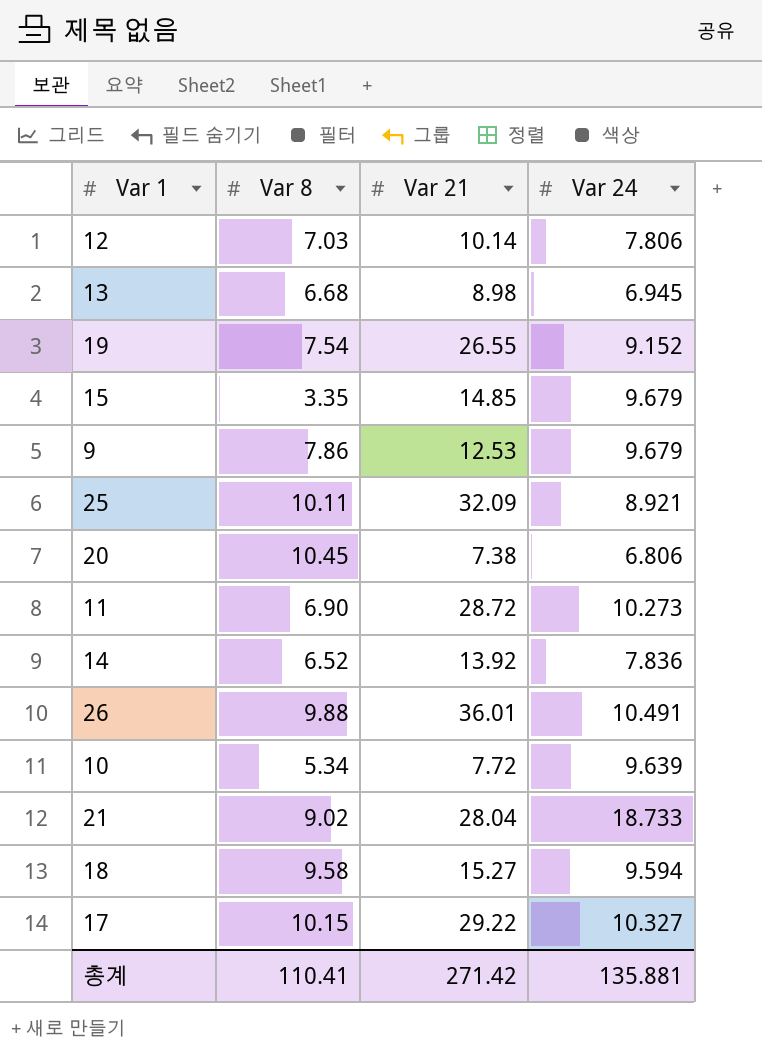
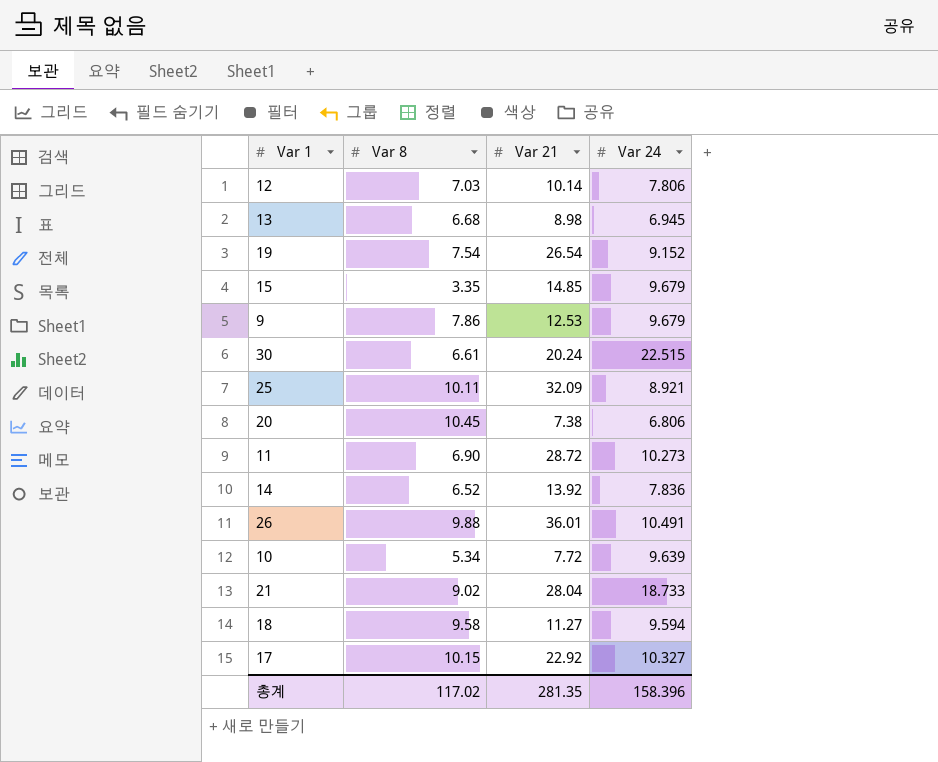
19 | Var 21: 26.55 -> 26.54
row 30: none -> 6.61 | 20.24 | 22.515
18 | Var 21: 15.27 -> 11.27
17 | Var 21: 29.22 -> 22.92
총계 | Var 8: 110.41 -> 117.02
총계 | Var 21: 271.42 -> 281.35
총계 | Var 24: 135.881 -> 158.396

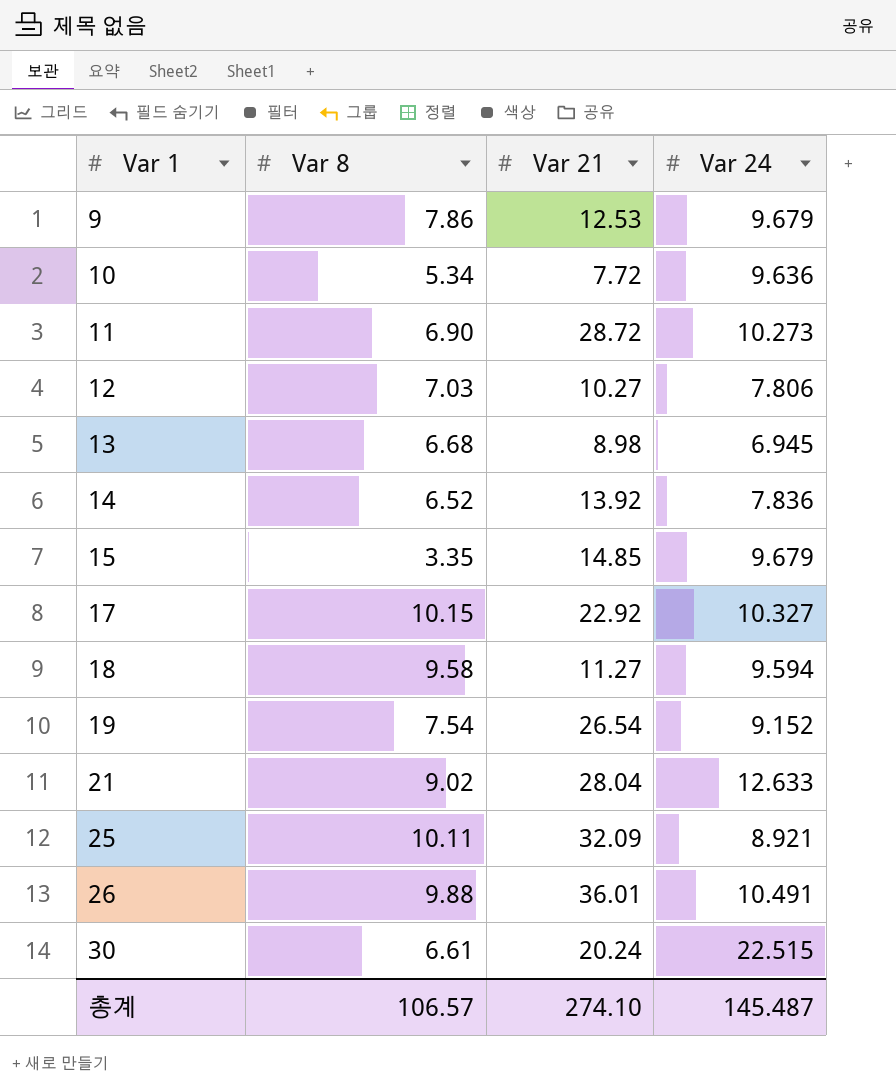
row order: none -> Var 1 ascending
row 20: 10.45 | 7.38 | 6.806 -> none
10 | Var 24: 9.639 -> 9.636
12 | Var 21: 10.14 -> 10.27
21 | Var 24: 18.733 -> 12.633
총계 | Var 8: 117.02 -> 106.57
총계 | Var 21: 281.35 -> 274.10
총계 | Var 24: 158.396 -> 145.487

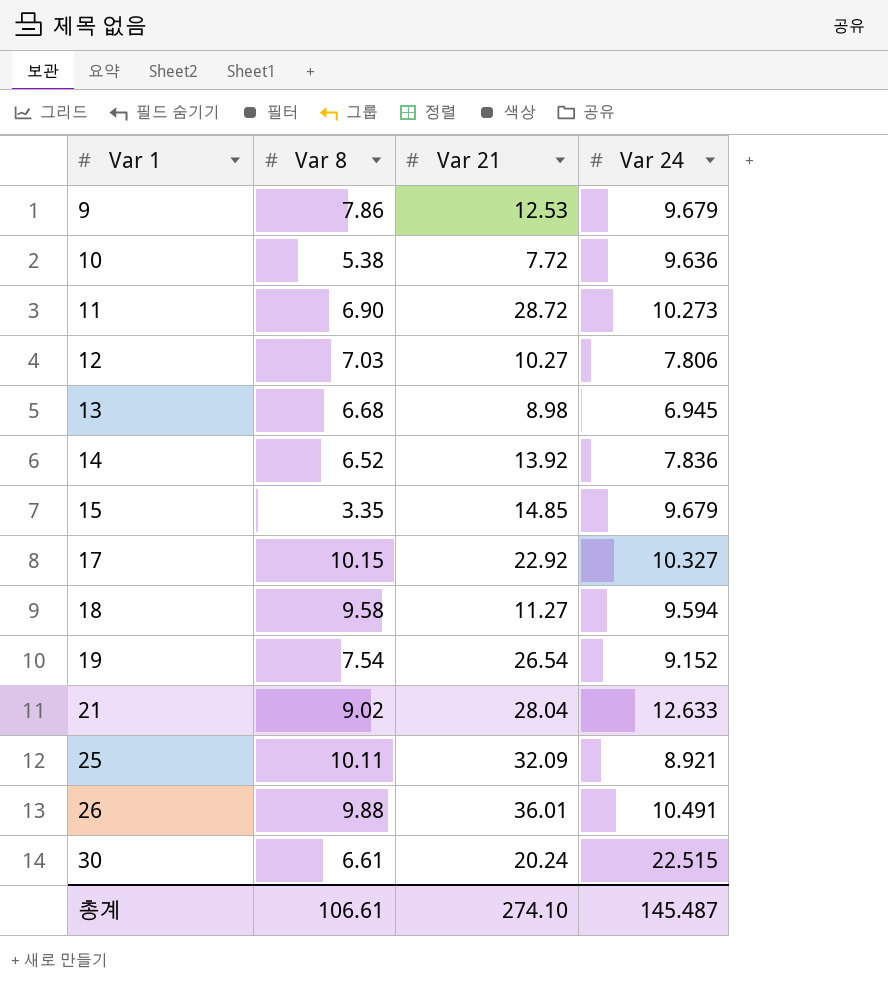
10 | Var 8: 5.34 -> 5.38
총계 | Var 8: 106.57 -> 106.61

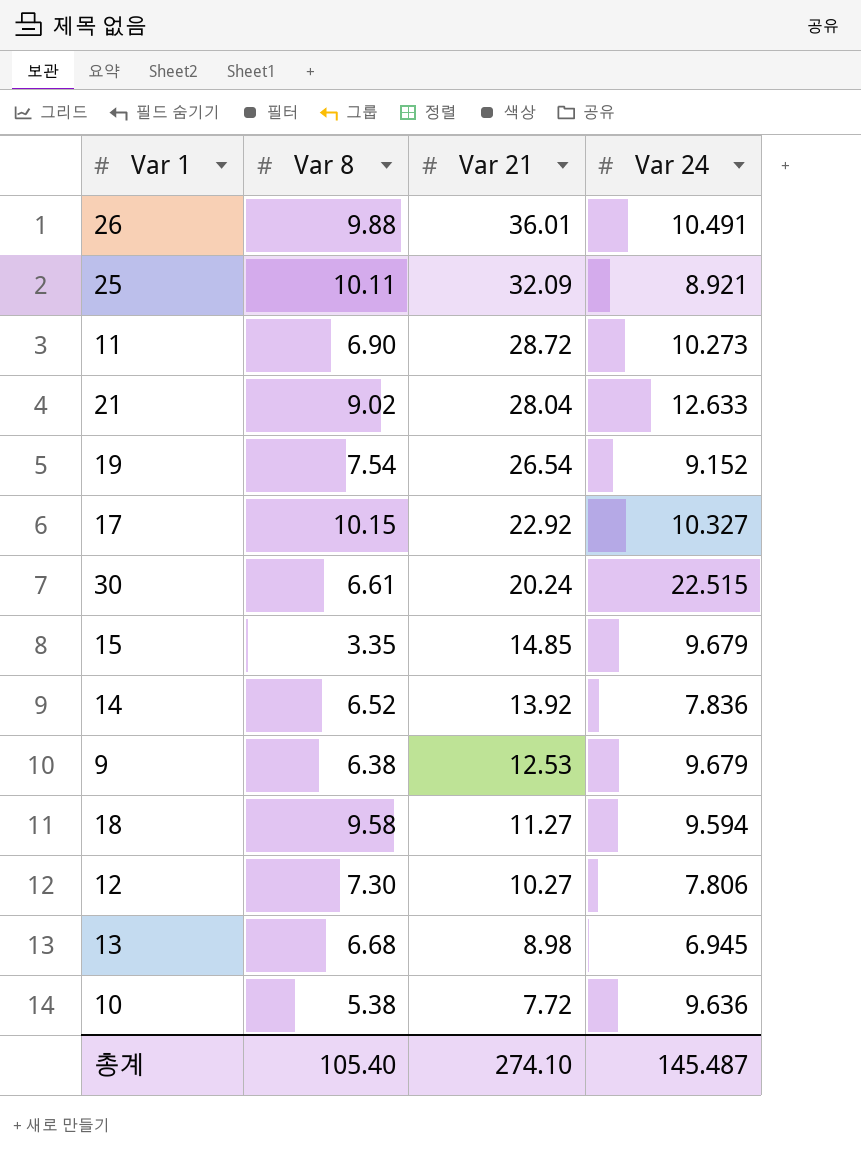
row order: Var 1 ascending -> Var 21 descending
9 | Var 8: 7.86 -> 6.38
12 | Var 8: 7.03 -> 7.30
총계 | Var 8: 106.61 -> 105.40

